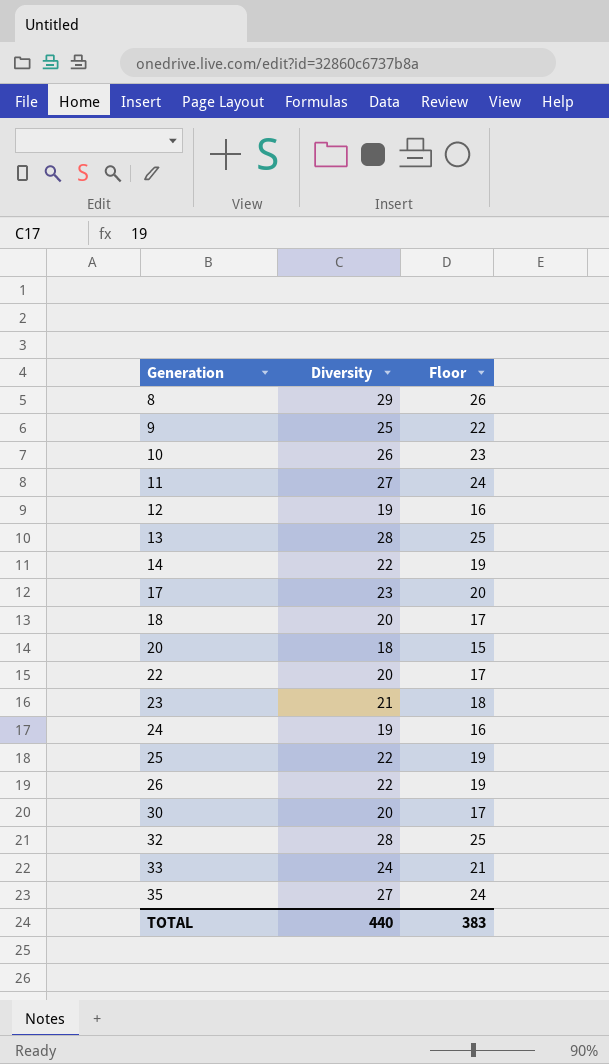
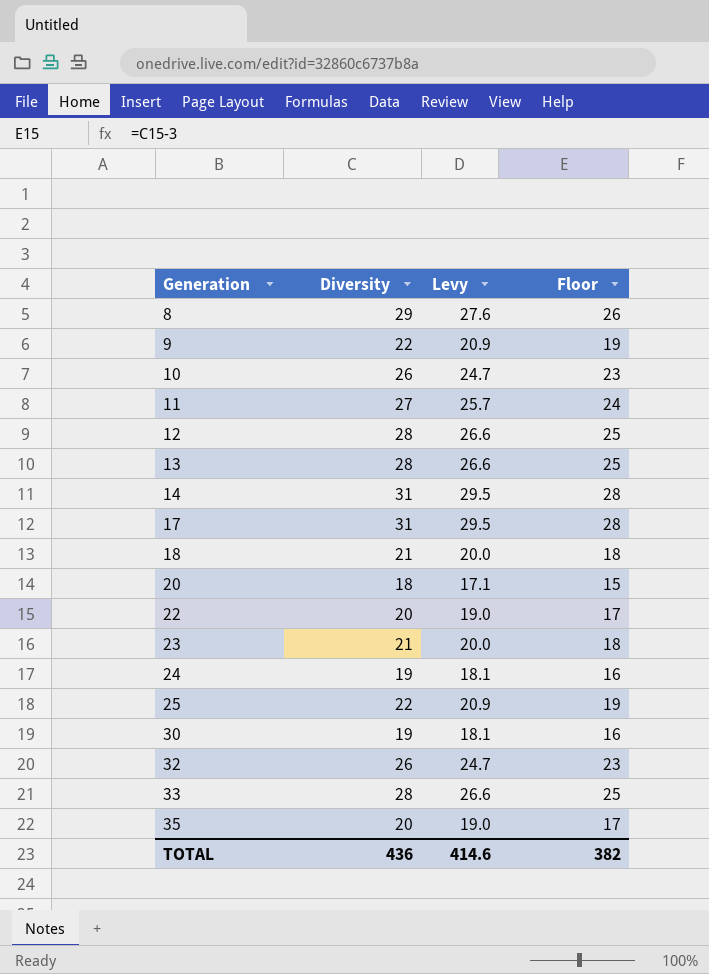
column Levy | formula: none -> [Diversity] * 0.95
row 26: 22 | 19 -> none
9 | Diversity: 25 -> 22
9 | Floor: 22 -> 19
12 | Diversity: 19 -> 28
12 | Floor: 16 -> 25
14 | Diversity: 22 -> 31
14 | Floor: 19 -> 28
17 | Diversity: 23 -> 31
17 | Floor: 20 -> 28
18 | Diversity: 20 -> 21
18 | Floor: 17 -> 18
30 | Diversity: 20 -> 19
30 | Floor: 17 -> 16
32 | Diversity: 28 -> 26
32 | Floor: 25 -> 23
33 | Diversity: 24 -> 28
33 | Floor: 21 -> 25
35 | Diversity: 27 -> 20
35 | Floor: 24 -> 17
TOTAL | Diversity: 440 -> 436
TOTAL | Floor: 383 -> 382

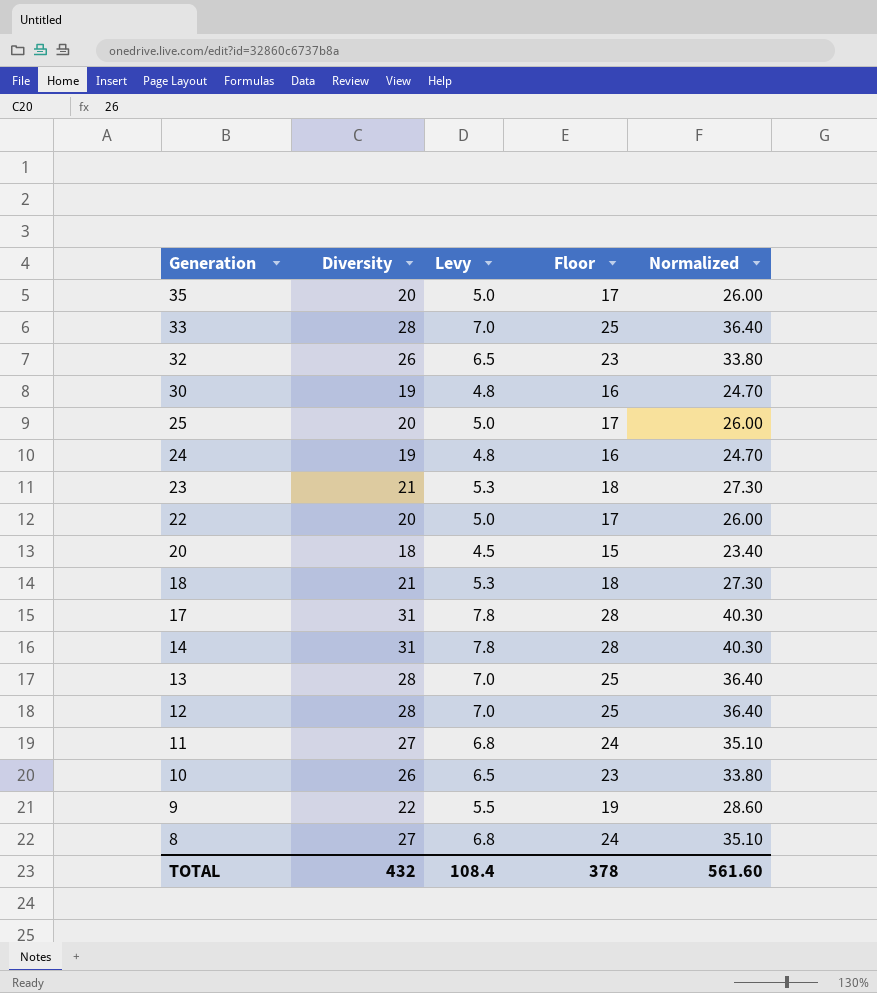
row order: Generation ascending -> Generation descending
column Levy | formula: [Diversity] * 0.95 -> [Diversity] * 0.25
column Normalized | formula: none -> [Diversity] * 1.3
25 | Diversity: 22 -> 20
25 | Floor: 19 -> 17
8 | Diversity: 29 -> 27
8 | Floor: 26 -> 24
TOTAL | Diversity: 436 -> 432
TOTAL | Levy: 414.6 -> 108.4
TOTAL | Floor: 382 -> 378

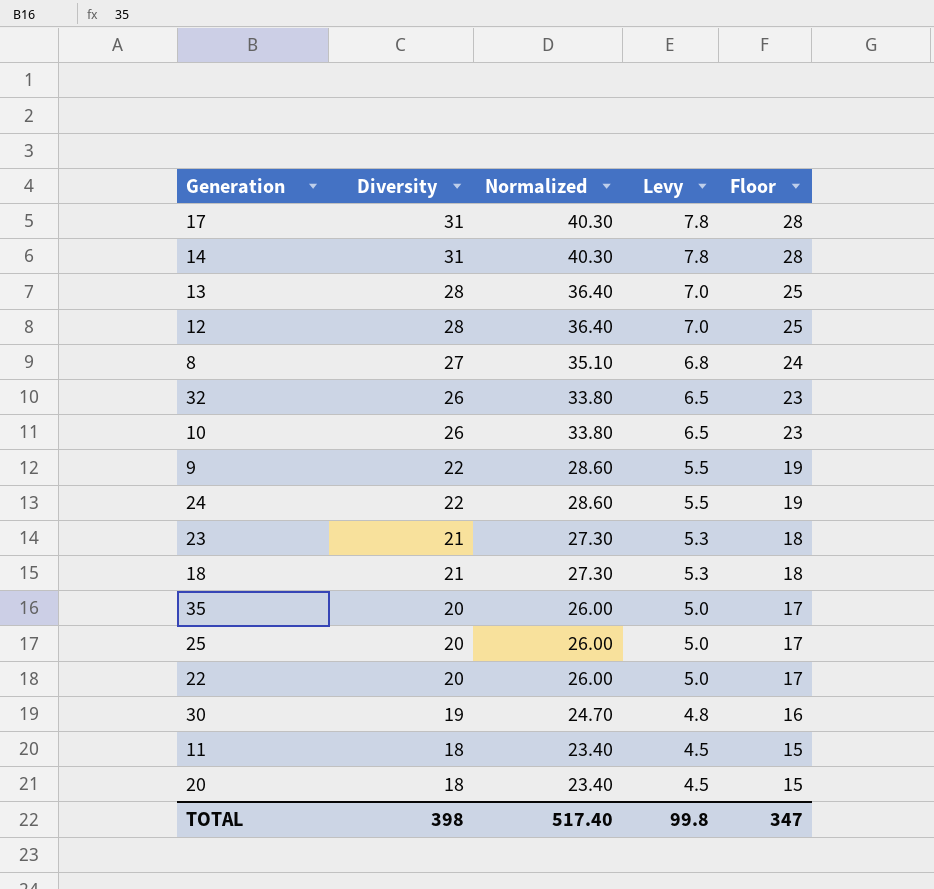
row order: Generation descending -> Diversity descending
column Normalized | position: 5 -> 3
row 33: 28 | 7.0 | 25 | 36.40 -> none
24 | Diversity: 19 -> 22
24 | Normalized: 24.70 -> 28.60
24 | Levy: 4.8 -> 5.5
24 | Floor: 16 -> 19
11 | Diversity: 27 -> 18
11 | Normalized: 35.10 -> 23.40
11 | Levy: 6.8 -> 4.5
11 | Floor: 24 -> 15
TOTAL | Diversity: 432 -> 398
TOTAL | Normalized: 561.60 -> 517.40
TOTAL | Levy: 108.4 -> 99.8
TOTAL | Floor: 378 -> 347

